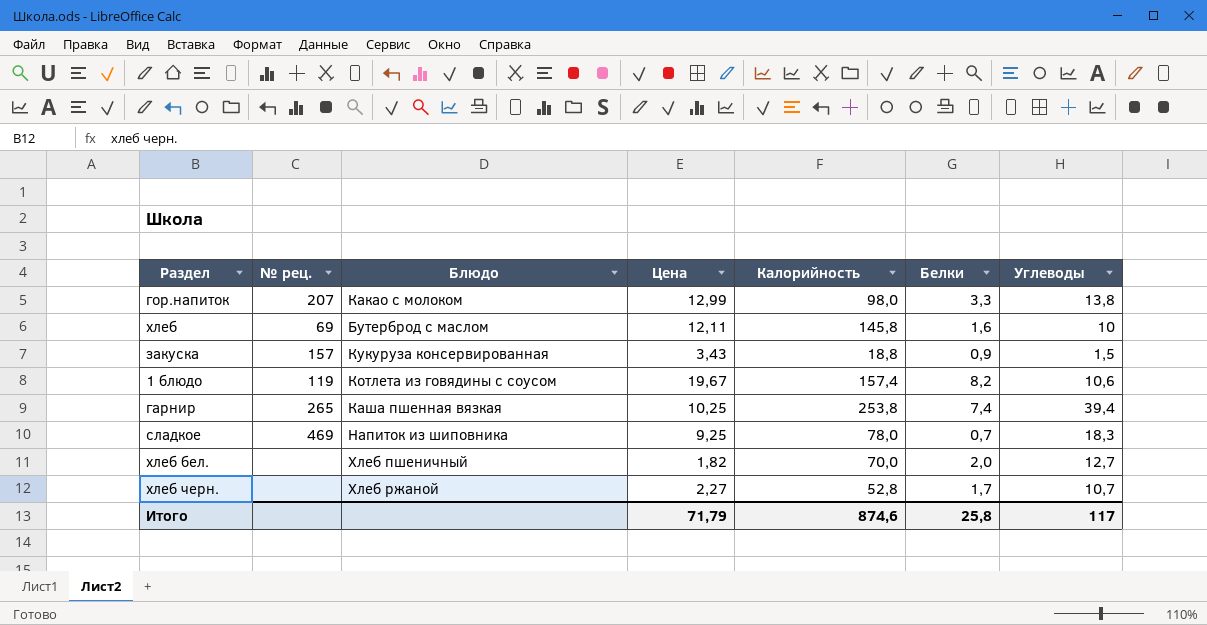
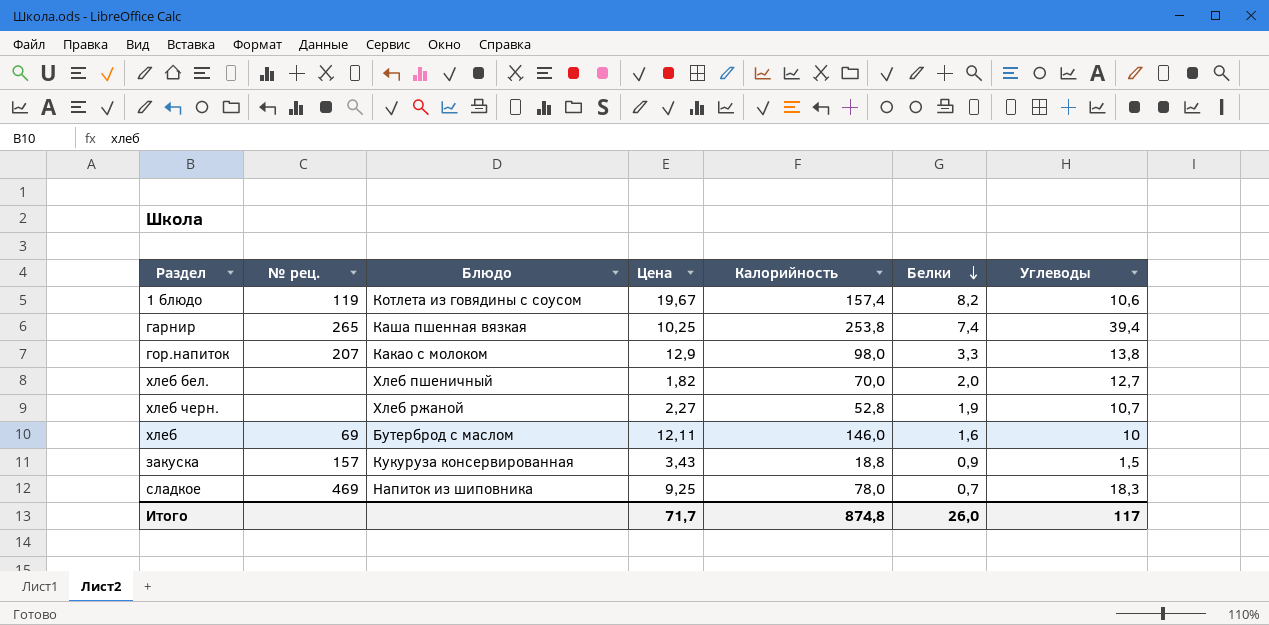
row order: none -> Белки descending
гор.напиток | Цена: 12,99 -> 12,9
хлеб черн. | Белки: 1,7 -> 1,9
хлеб | Калорийность: 145,8 -> 146,0
Итого | Цена: 71,79 -> 71,7
Итого | Калорийность: 874,6 -> 874,8
Итого | Белки: 25,8 -> 26,0

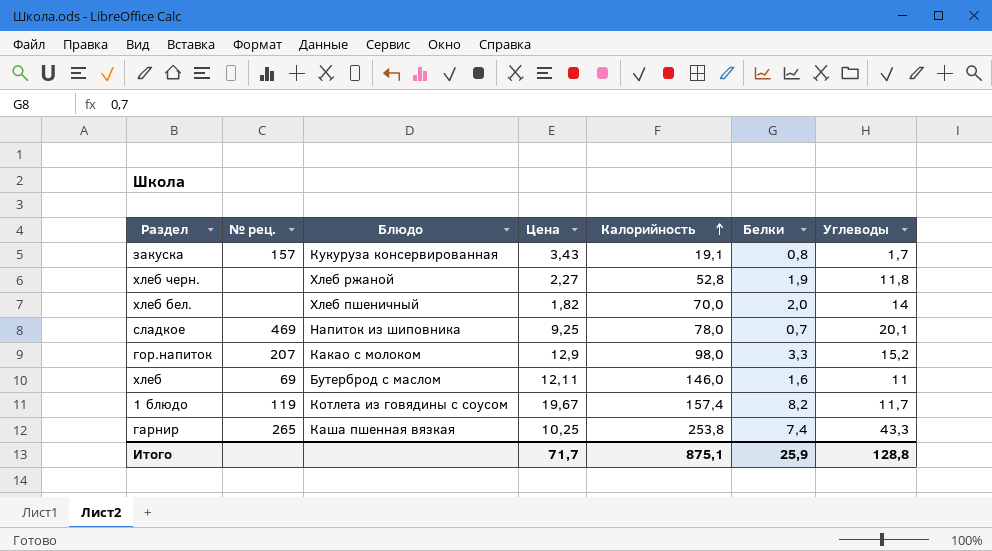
row order: Белки descending -> Калорийность ascending
закуска | Калорийность: 18,8 -> 19,1
закуска | Белки: 0,9 -> 0,8
закуска | Углеводы: 1,5 -> 1,7
хлеб черн. | Углеводы: 10,7 -> 11,8
хлеб бел. | Углеводы: 12,7 -> 14
сладкое | Углеводы: 18,3 -> 20,1
гор.напиток | Углеводы: 13,8 -> 15,2
хлеб | Углеводы: 10 -> 11
1 блюдо | Углеводы: 10,6 -> 11,7
гарнир | Углеводы: 39,4 -> 43,3
Итого | Калорийность: 874,8 -> 875,1
Итого | Белки: 26,0 -> 25,9
Итого | Углеводы: 117 -> 128,8

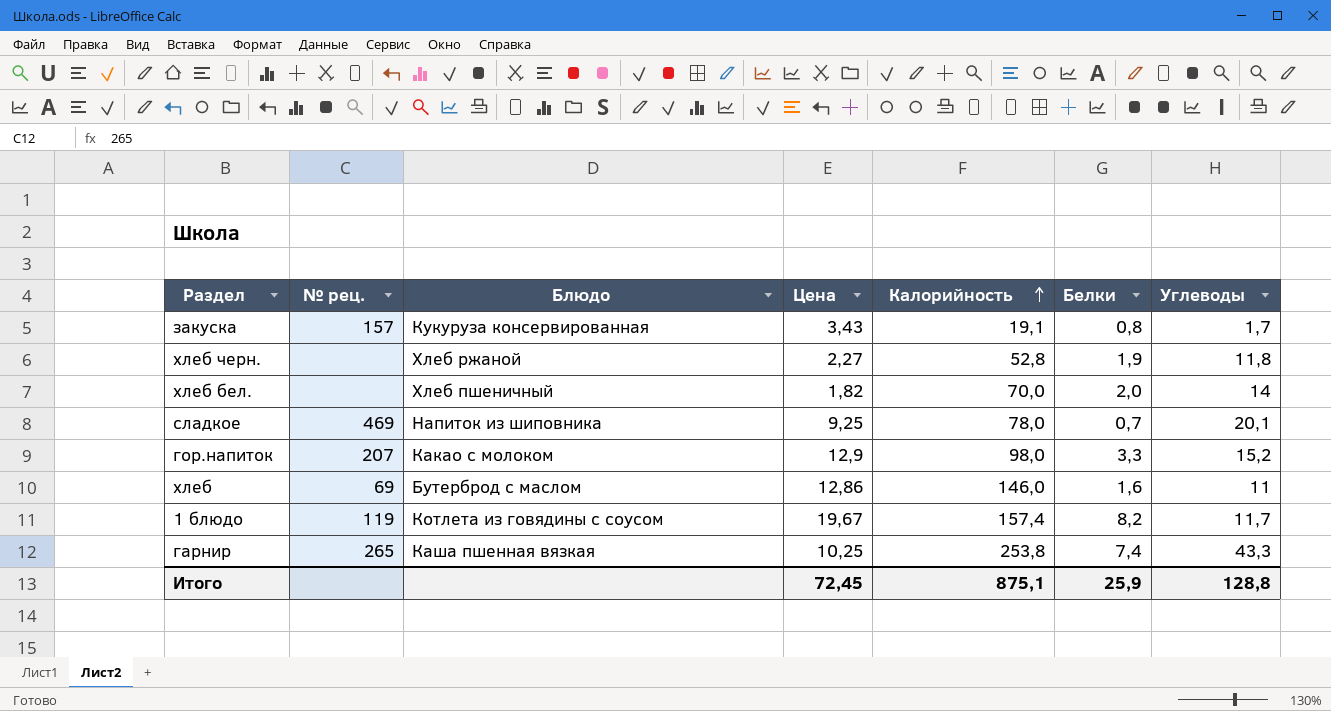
хлеб | Цена: 12,11 -> 12,86
Итого | Цена: 71,7 -> 72,45

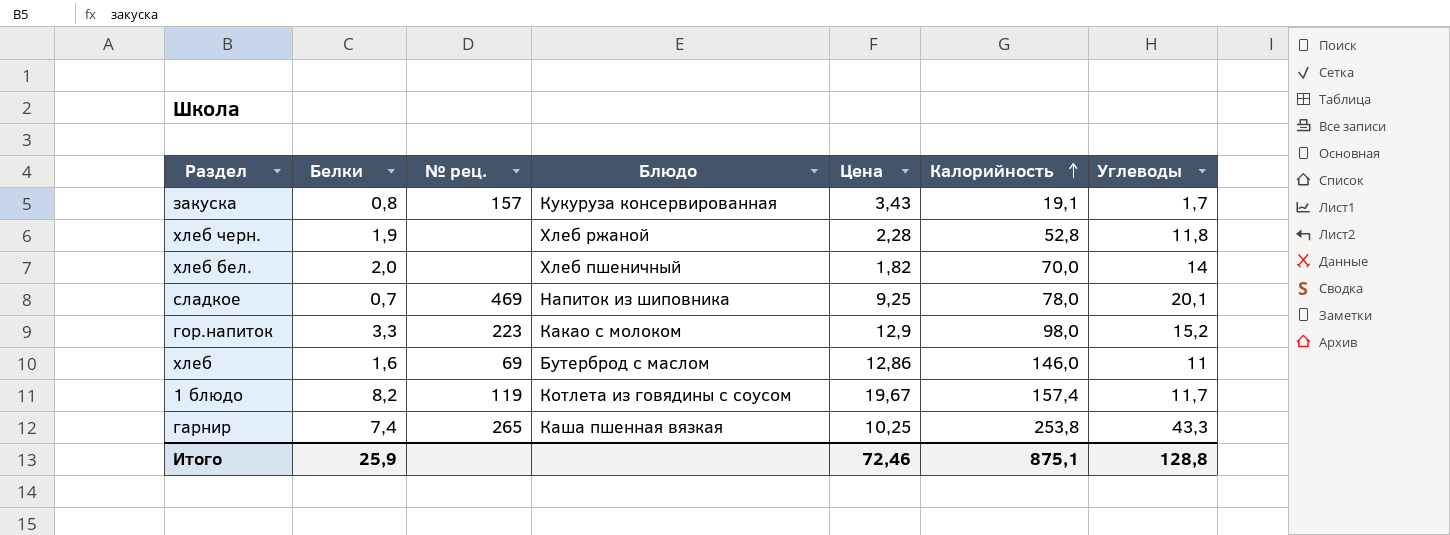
column Белки | position: 6 -> 2
хлеб черн. | Цена: 2,27 -> 2,28
гор.напиток | № рец.: 207 -> 223
Итого | Цена: 72,45 -> 72,46

